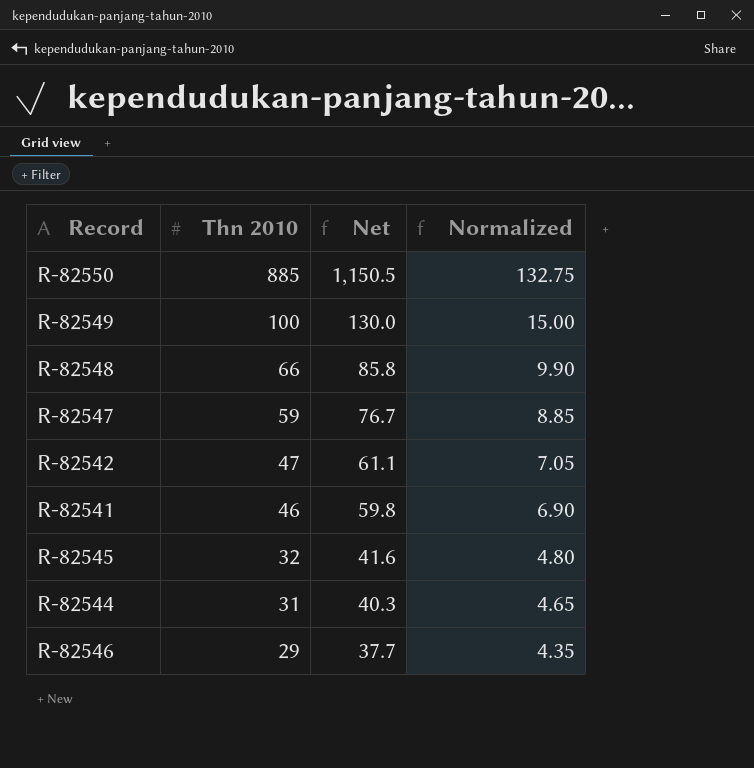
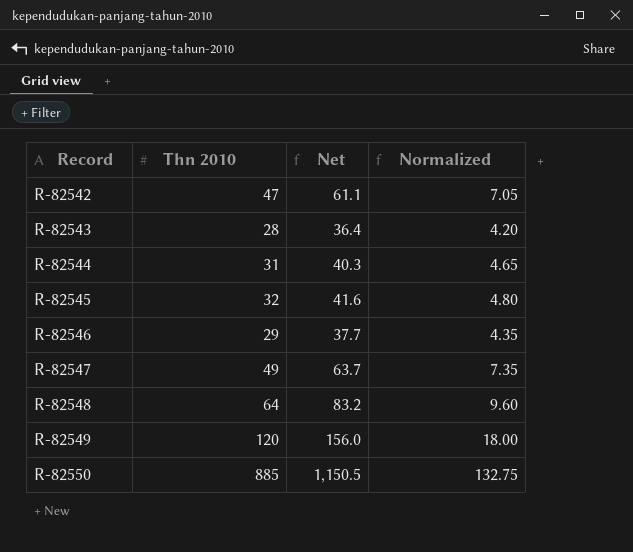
row order: Thn 2010 descending -> Record ascending
row R-82541: 46 | 59.8 | 6.90 -> none
row R-82543: none -> 28 | 36.4 | 4.20
R-82547 | Thn 2010: 59 -> 49
R-82547 | Net: 76.7 -> 63.7
R-82547 | Normalized: 8.85 -> 7.35
R-82548 | Thn 2010: 66 -> 64
R-82548 | Net: 85.8 -> 83.2
R-82548 | Normalized: 9.90 -> 9.60
R-82549 | Thn 2010: 100 -> 120
R-82549 | Net: 130.0 -> 156.0
R-82549 | Normalized: 15.00 -> 18.00

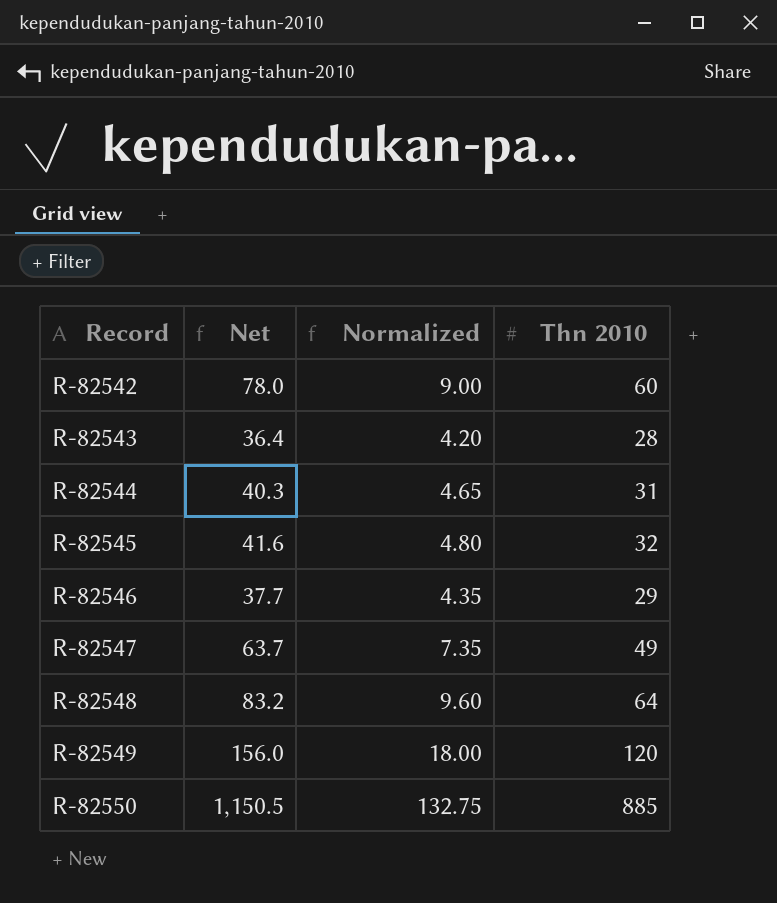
column Thn 2010 | position: 2 -> 4
R-82542 | Net: 61.1 -> 78.0
R-82542 | Normalized: 7.05 -> 9.00
R-82542 | Thn 2010: 47 -> 60

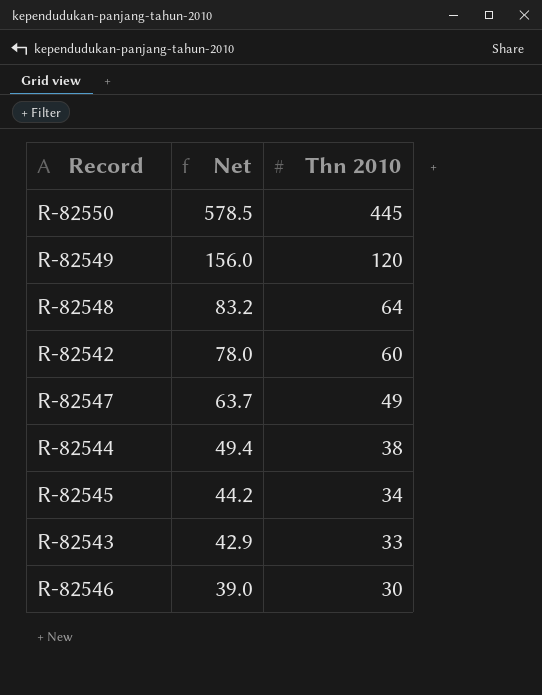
row order: Record ascending -> Net descending
column Normalized | formula: [Thn 2010] * 0.15 -> none
R-82550 | Net: 1,150.5 -> 578.5
R-82550 | Thn 2010: 885 -> 445
R-82544 | Net: 40.3 -> 49.4
R-82544 | Thn 2010: 31 -> 38
R-82545 | Net: 41.6 -> 44.2
R-82545 | Thn 2010: 32 -> 34
R-82543 | Net: 36.4 -> 42.9
R-82543 | Thn 2010: 28 -> 33
R-82546 | Net: 37.7 -> 39.0
R-82546 | Thn 2010: 29 -> 30

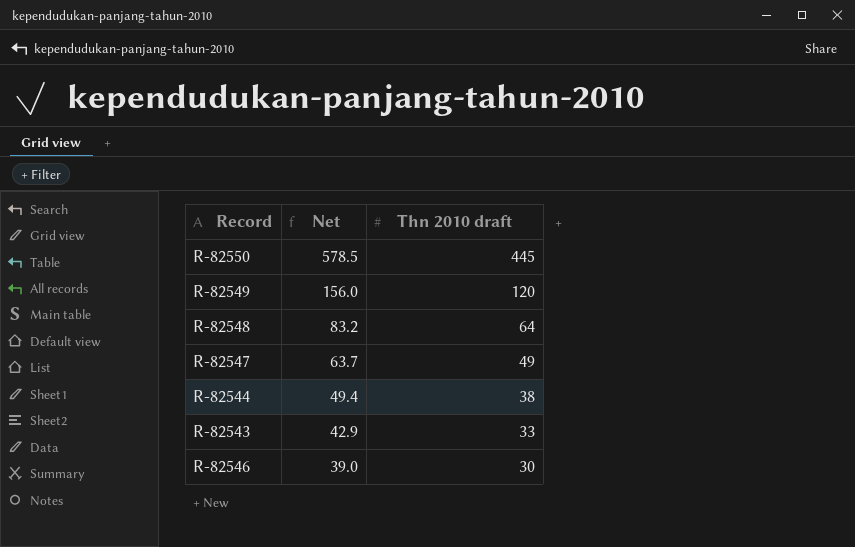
column name: Thn 2010 -> Thn 2010 draft
row R-82542: 78.0 | 60 -> none
row R-82545: 44.2 | 34 -> none

